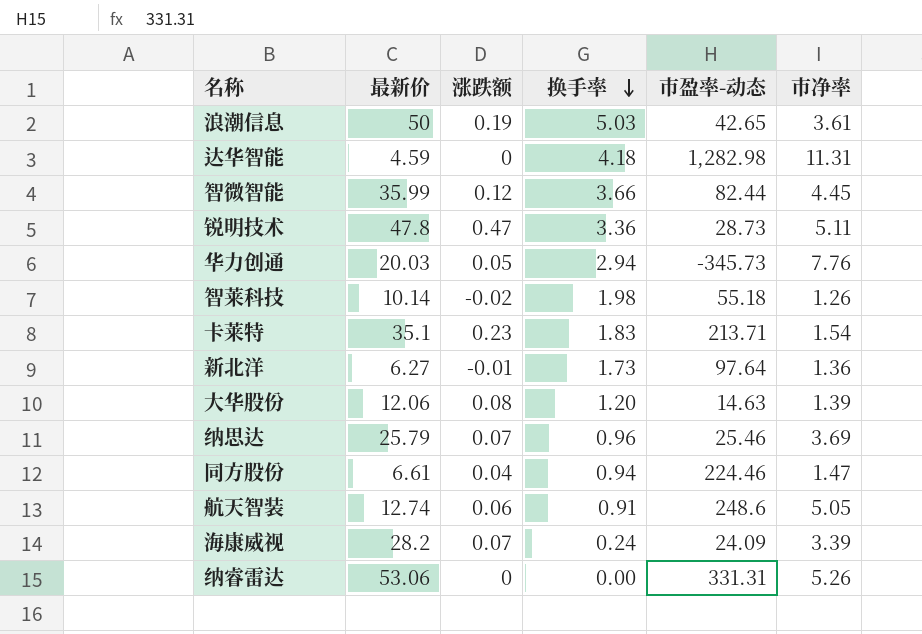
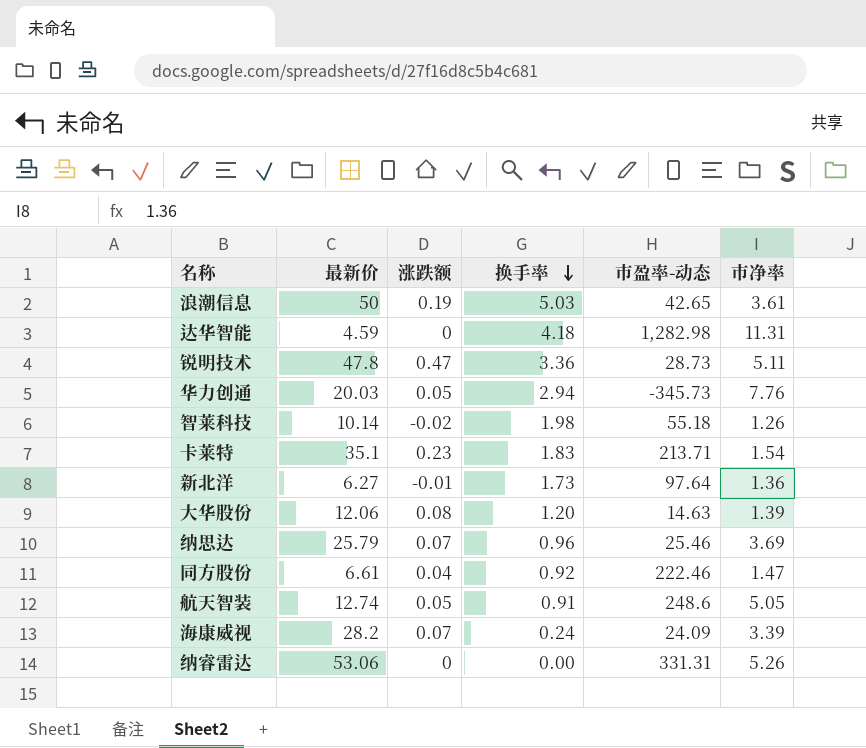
row 智微智能: 35.99 | 0.12 | 3.66 | 82.44 | 4.45 -> none
同方股份 | 换手率: 0.94 -> 0.92
同方股份 | 市盈率-动态: 224.46 -> 222.46
航天智装 | 涨跌额: 0.06 -> 0.05

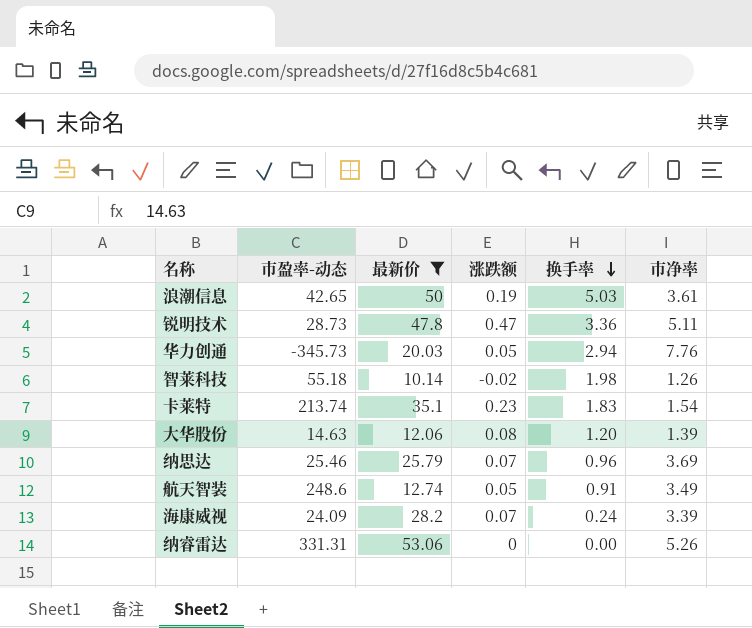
filter: none -> 最新价 >= 10.14
column 市盈率-动态 | position: 5 -> 2
卡莱特 | 市盈率-动态: 213.71 -> 213.74
航天智装 | 市净率: 5.05 -> 3.49

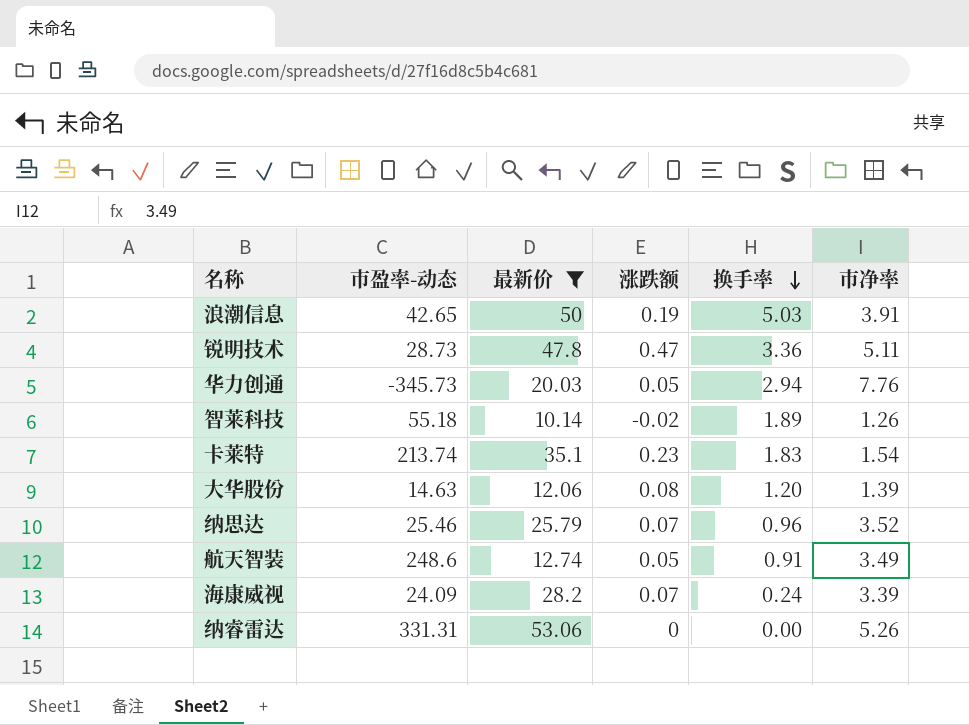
浪潮信息 | 市净率: 3.61 -> 3.91
智莱科技 | 换手率: 1.98 -> 1.89
纳思达 | 市净率: 3.69 -> 3.52

